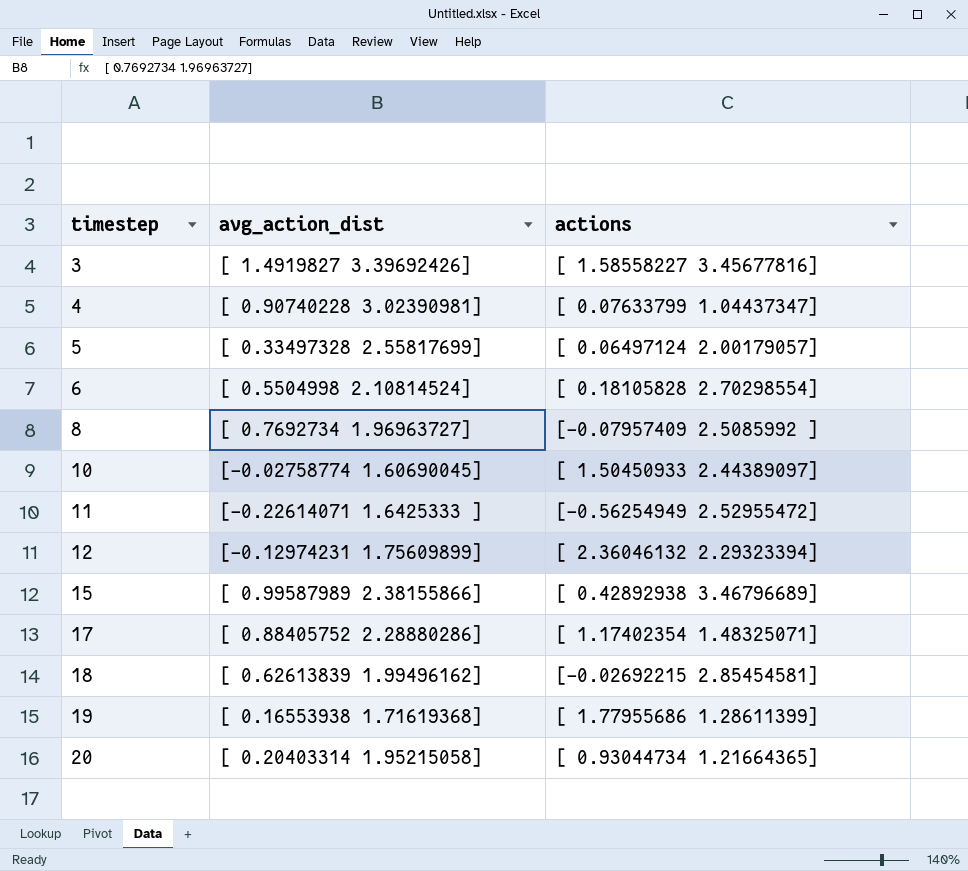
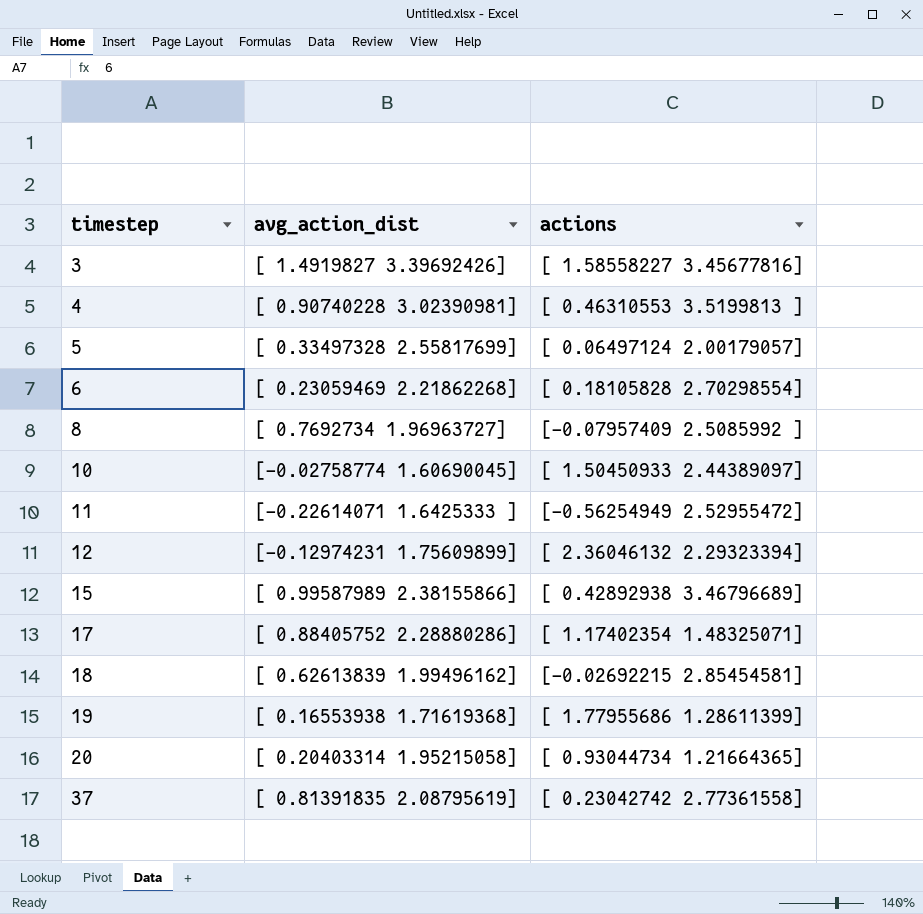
4 | actions: [ 0.07633799 1.04437347] -> [ 0.46310553 3.5199813 ]
6 | avg_action_dist: [ 0.5504998 2.10814524] -> [ 0.23059469 2.21862268]
row 37: none -> [ 0.81391835 2.08795619] | [ 0.23042742 2.77361558]

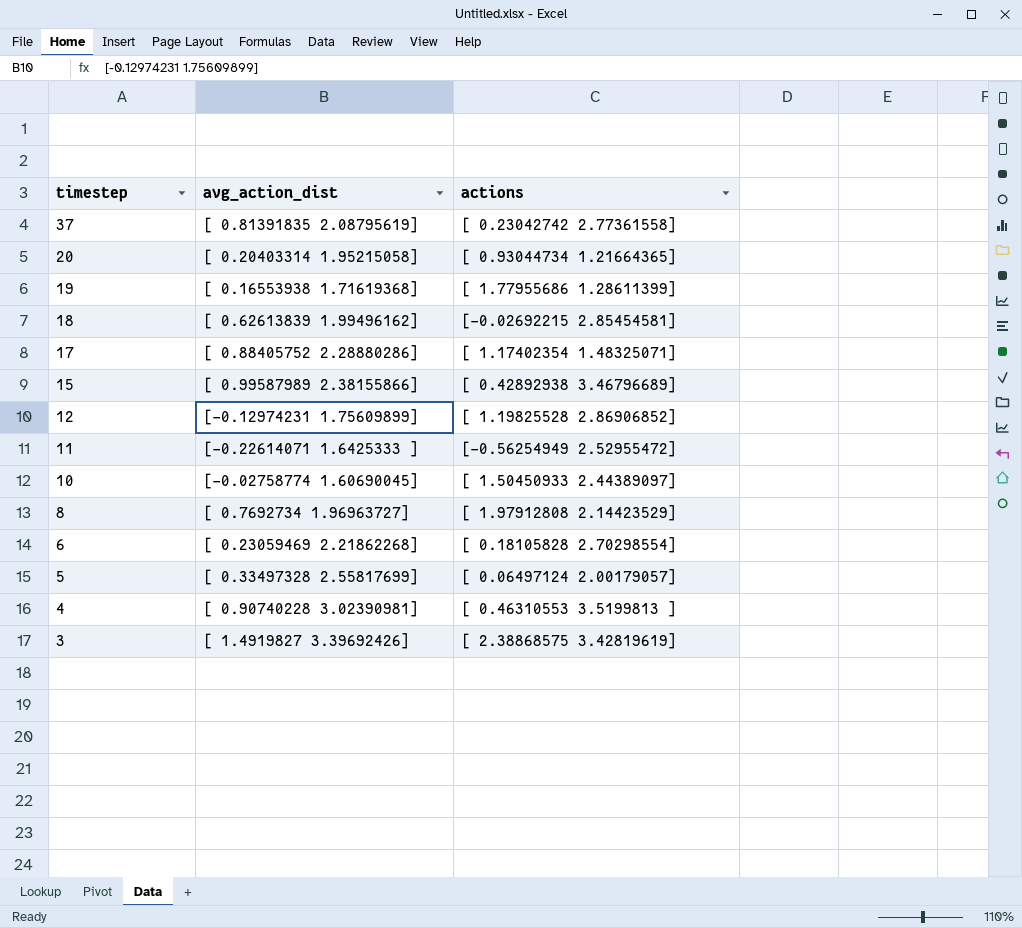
row order: timestep ascending -> timestep descending
12 | actions: [ 2.36046132 2.29323394] -> [ 1.19825528 2.86906852]
8 | actions: [-0.07957409 2.5085992 ] -> [ 1.97912808 2.14423529]
3 | actions: [ 1.58558227 3.45677816] -> [ 2.38868575 3.42819619]

